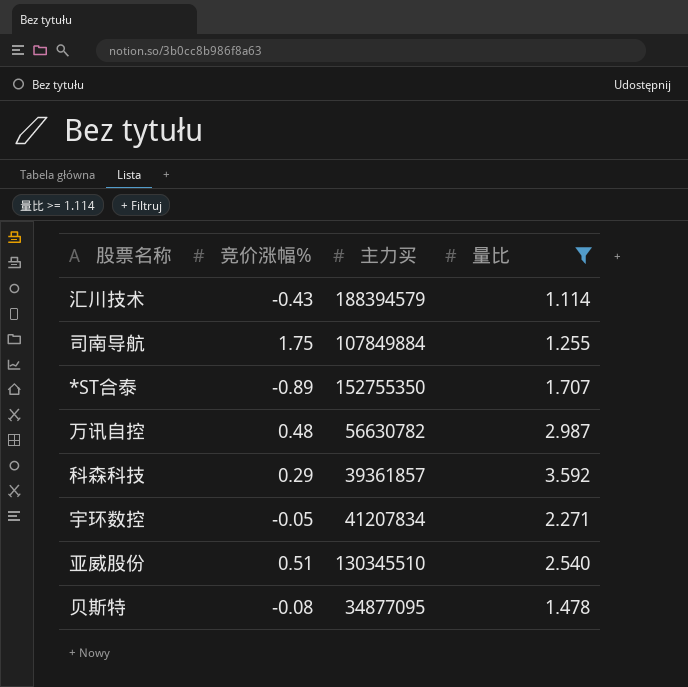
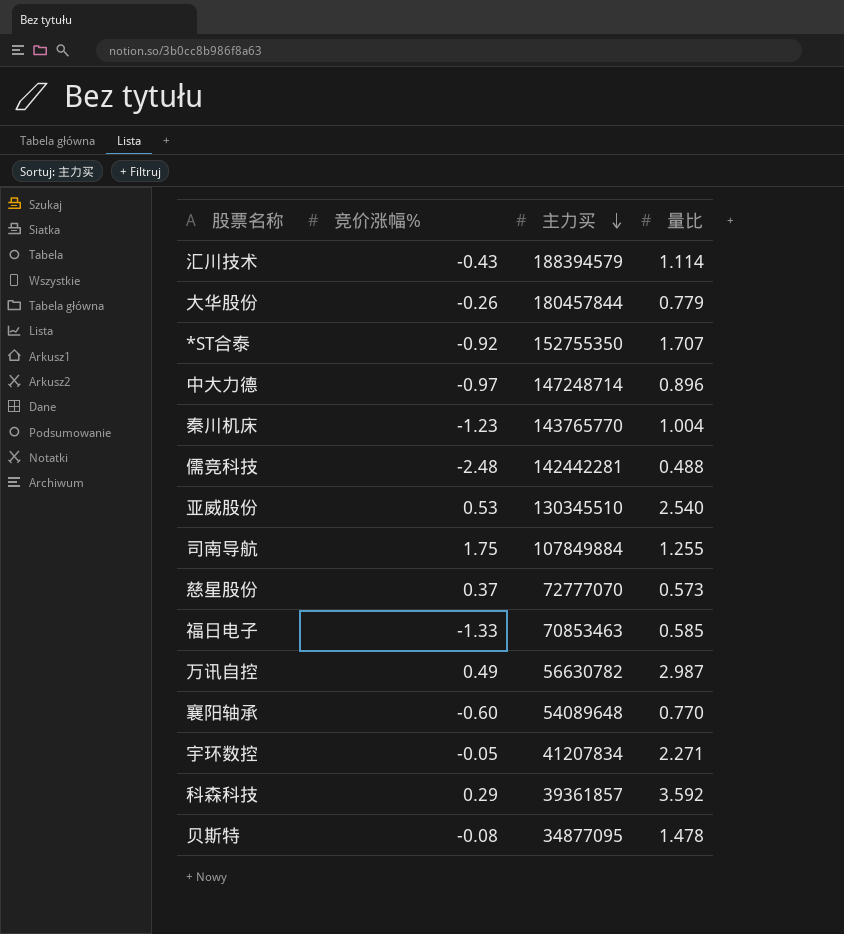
filter: 量比 >= 1.114 -> none
row order: none -> 主力买 descending
*ST合泰 | 竞价涨幅%: -0.89 -> -0.92
亚威股份 | 竞价涨幅%: 0.51 -> 0.53
万讯自控 | 竞价涨幅%: 0.48 -> 0.49

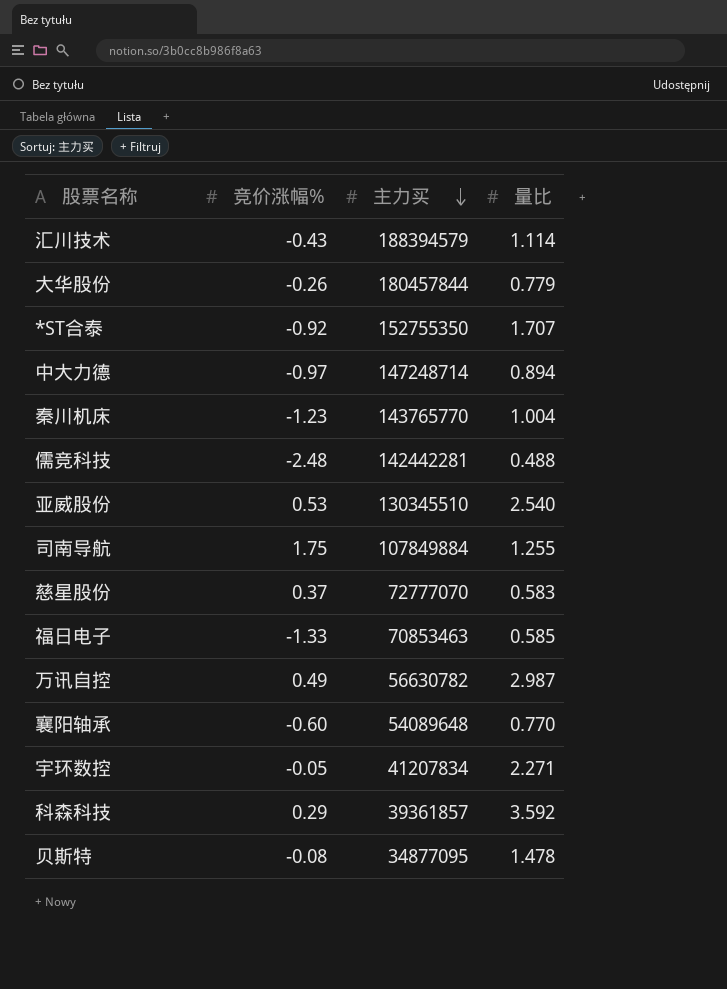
中大力德 | 量比: 0.896 -> 0.894
慈星股份 | 量比: 0.573 -> 0.583

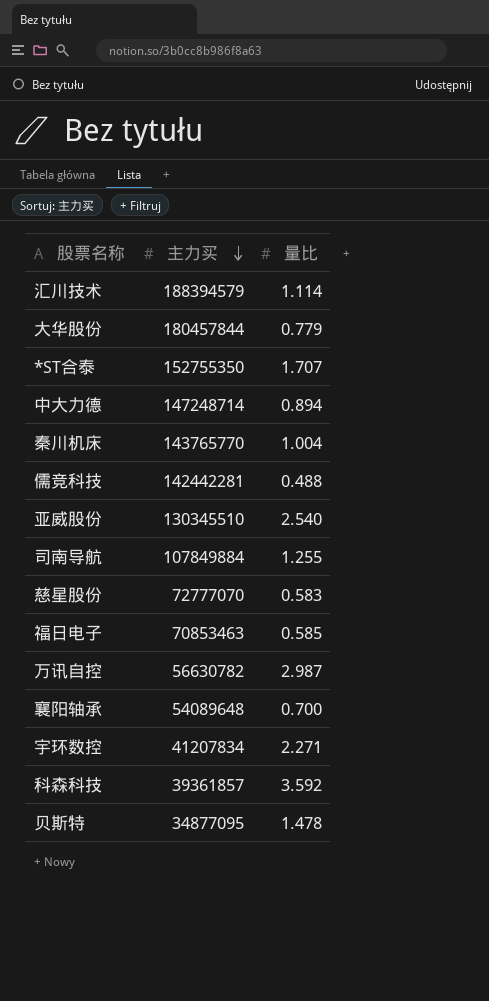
column 竞价涨幅% | position: 2 -> none
襄阳轴承 | 量比: 0.770 -> 0.700

